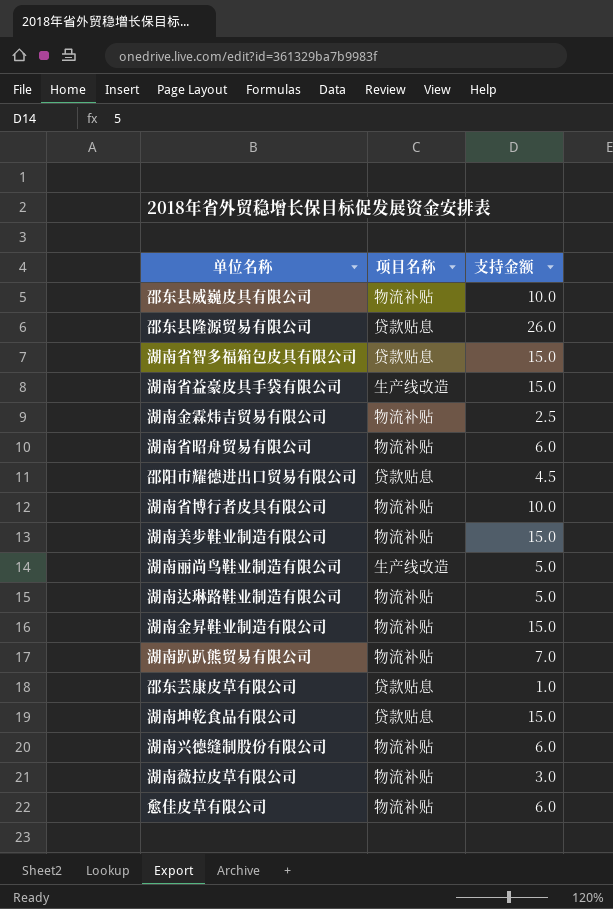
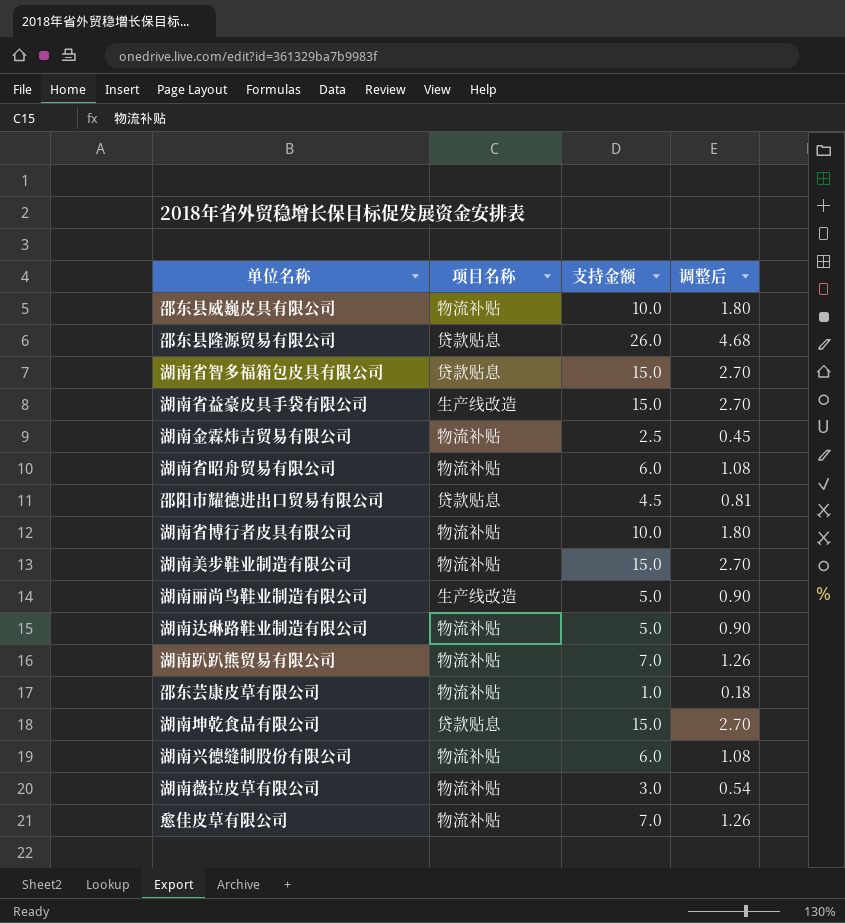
column 调整后 | formula: none -> [支持金额] * 0.18
row 湖南金昇鞋业制造有限公司: 物流补贴 | 15.0 -> none
邵东芸康皮草有限公司 | 项目名称: 贷款贴息 -> 物流补贴
愈佳皮草有限公司 | 支持金额: 6.0 -> 7.0

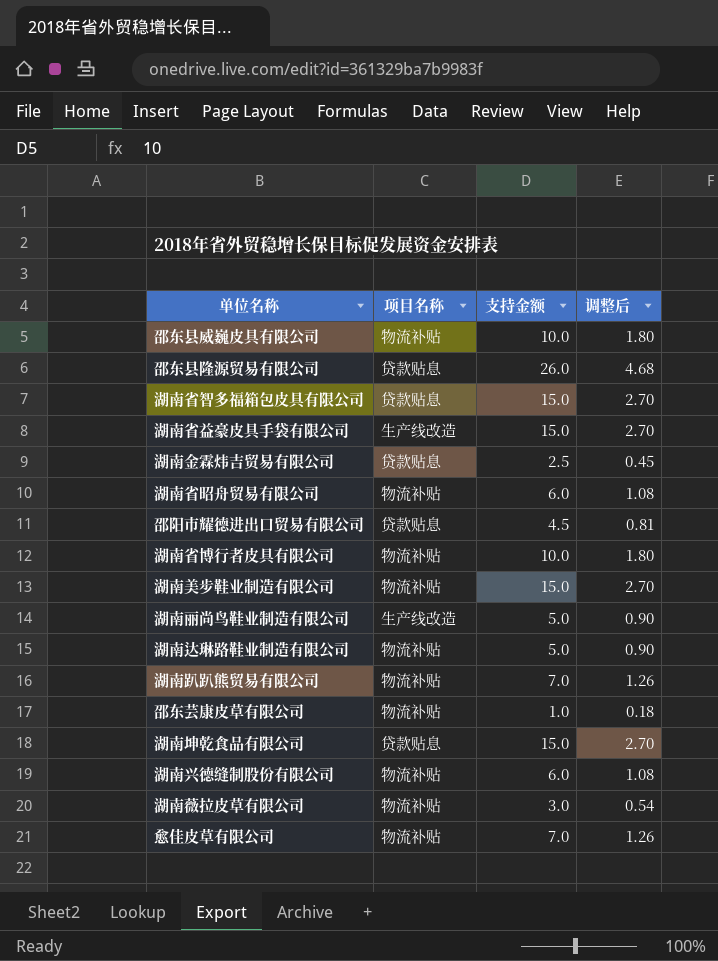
湖南金霖炜吉贸易有限公司 | 项目名称: 物流补贴 -> 贷款贴息

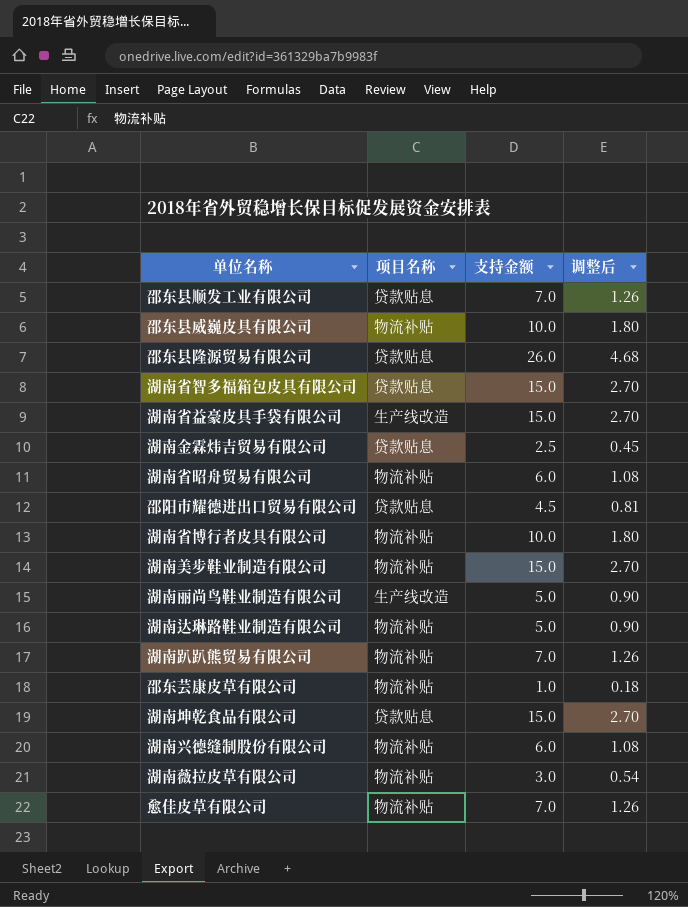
row 邵东县顺发工业有限公司: none -> 贷款贴息 | 7.0 | 1.26

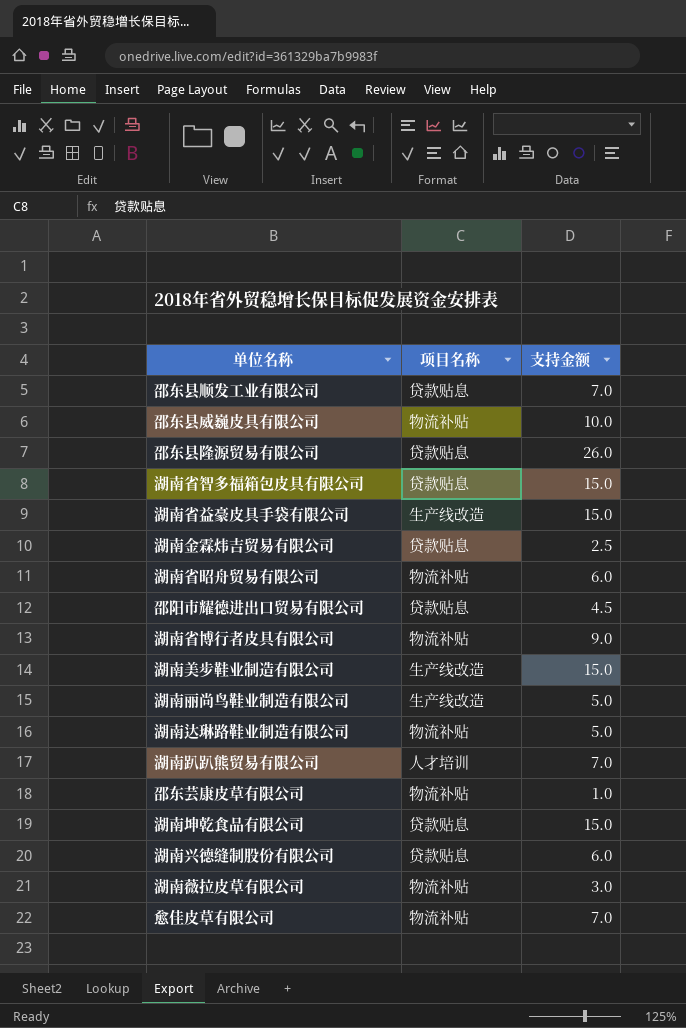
column 调整后 | formula: [支持金额] * 0.18 -> none
湖南省博行者皮具有限公司 | 支持金额: 10.0 -> 9.0
湖南美步鞋业制造有限公司 | 项目名称: 物流补贴 -> 生产线改造
湖南趴趴熊贸易有限公司 | 项目名称: 物流补贴 -> 人才培训
湖南兴德缝制股份有限公司 | 项目名称: 物流补贴 -> 贷款贴息

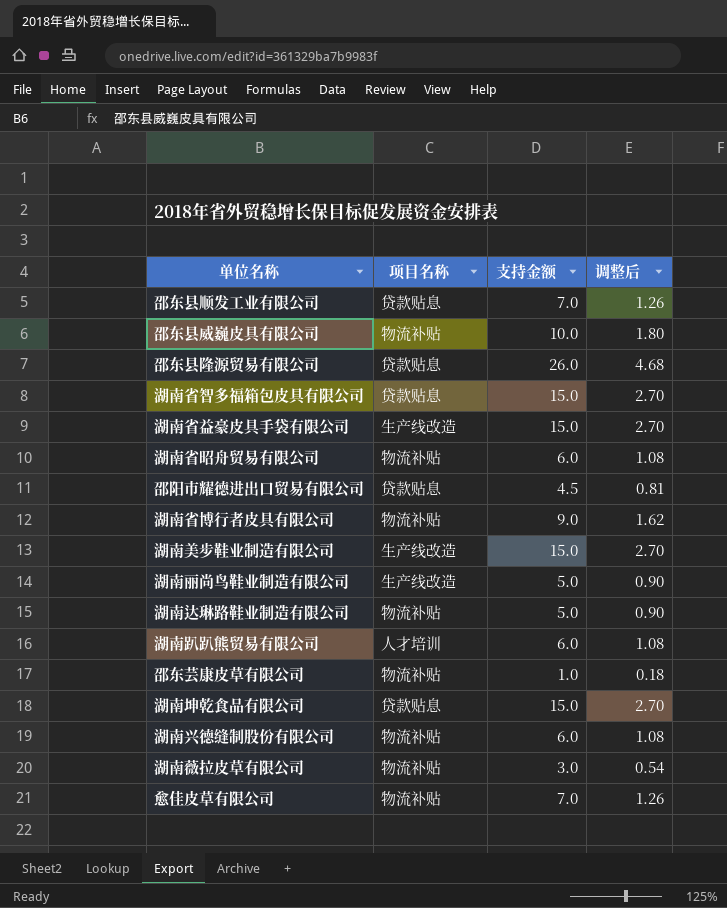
column 调整后 | formula: none -> [支持金额] * 0.18
row 湖南金霖炜吉贸易有限公司: 贷款贴息 | 2.5 -> none
湖南趴趴熊贸易有限公司 | 支持金额: 7.0 -> 6.0
湖南兴德缝制股份有限公司 | 项目名称: 贷款贴息 -> 物流补贴

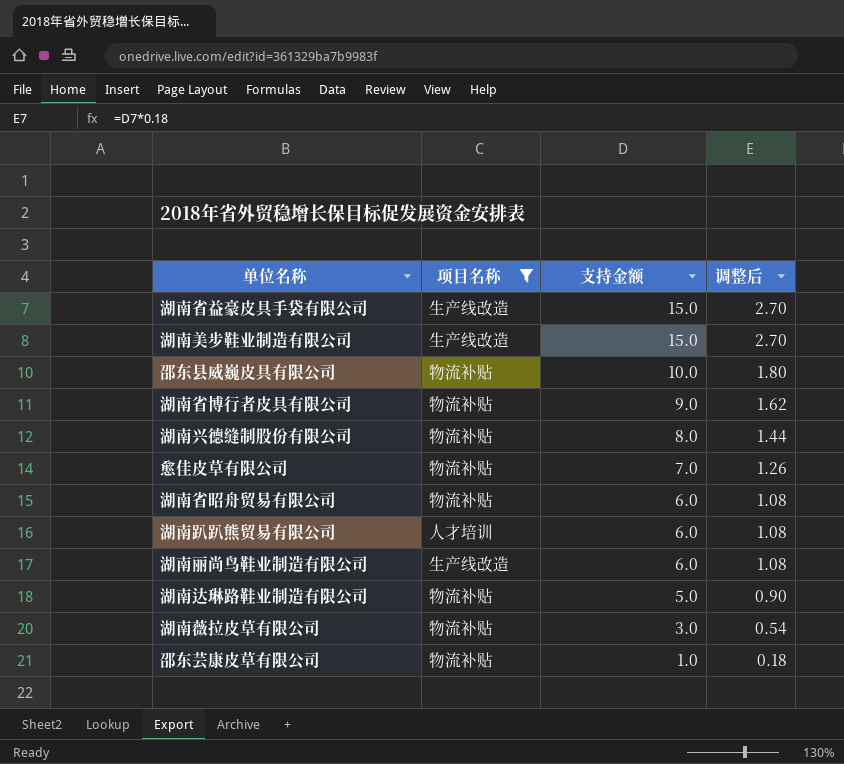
filter: none -> 项目名称 != 贷款贴息
row order: none -> 支持金额 descending
湖南兴德缝制股份有限公司 | 支持金额: 6.0 -> 8.0
湖南兴德缝制股份有限公司 | 调整后: 1.08 -> 1.44
湖南丽尚鸟鞋业制造有限公司 | 支持金额: 5.0 -> 6.0
湖南丽尚鸟鞋业制造有限公司 | 调整后: 0.90 -> 1.08

